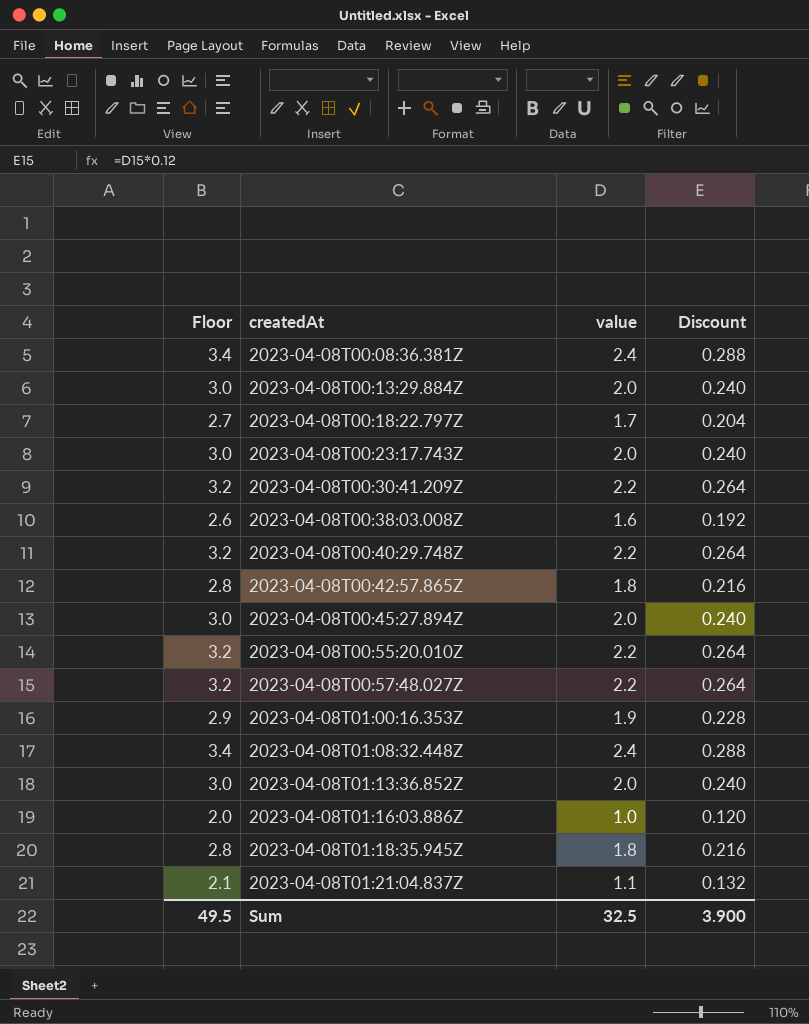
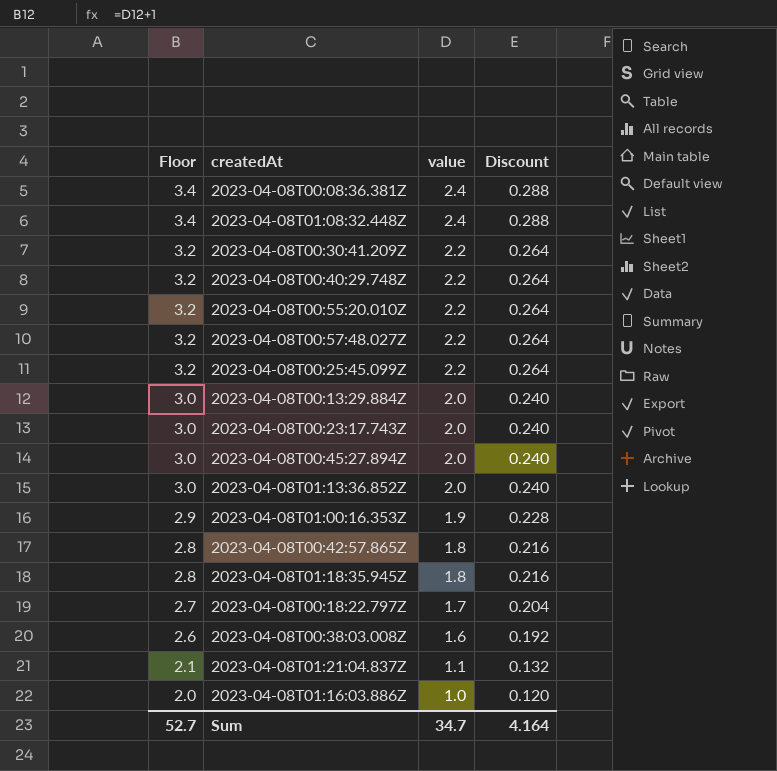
row order: createdAt ascending -> Floor descending
row 2023-04-08T00:25:45.099Z: none -> 3.2 | 2.2 | 0.264
Sum | Floor: 49.5 -> 52.7
Sum | value: 32.5 -> 34.7
Sum | Discount: 3.900 -> 4.164

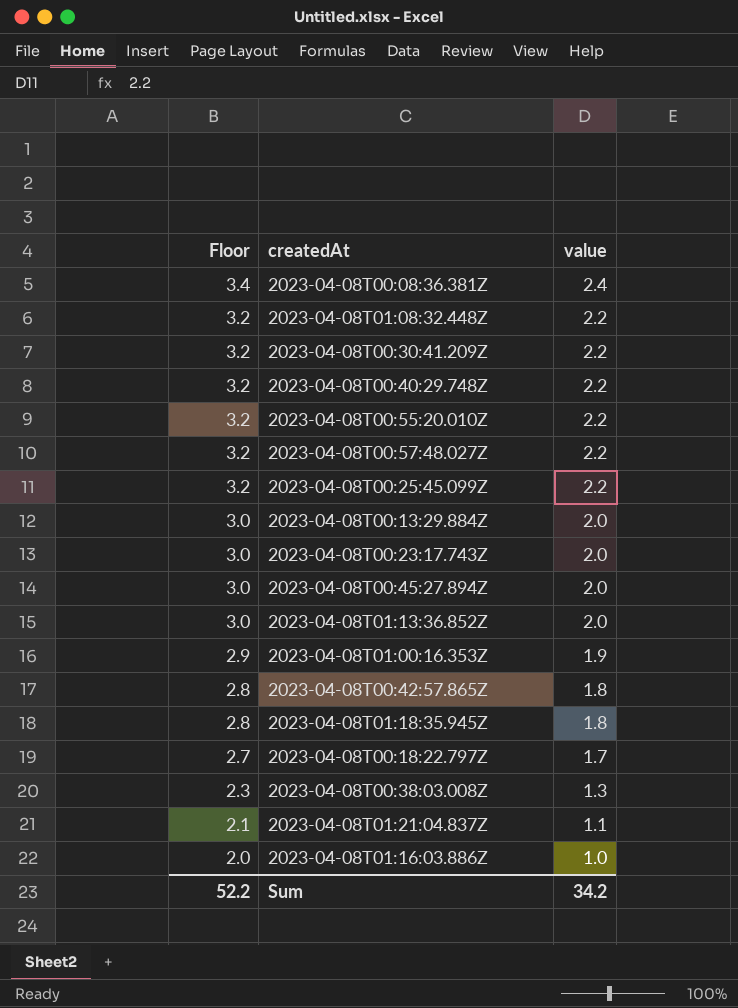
column Discount | formula: [value] * 0.12 -> none
2023-04-08T01:08:32.448Z | Floor: 3.4 -> 3.2
2023-04-08T01:08:32.448Z | value: 2.4 -> 2.2
2023-04-08T00:38:03.008Z | Floor: 2.6 -> 2.3
2023-04-08T00:38:03.008Z | value: 1.6 -> 1.3
Sum | Floor: 52.7 -> 52.2
Sum | value: 34.7 -> 34.2

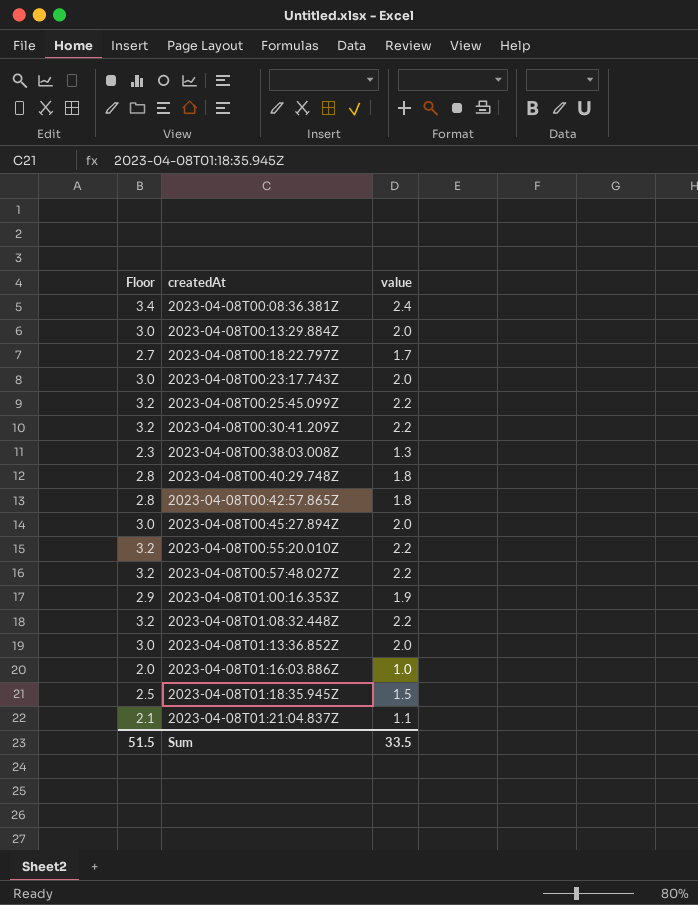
row order: Floor descending -> createdAt ascending
2023-04-08T00:40:29.748Z | Floor: 3.2 -> 2.8
2023-04-08T00:40:29.748Z | value: 2.2 -> 1.8
2023-04-08T01:18:35.945Z | Floor: 2.8 -> 2.5
2023-04-08T01:18:35.945Z | value: 1.8 -> 1.5
Sum | Floor: 52.2 -> 51.5
Sum | value: 34.2 -> 33.5

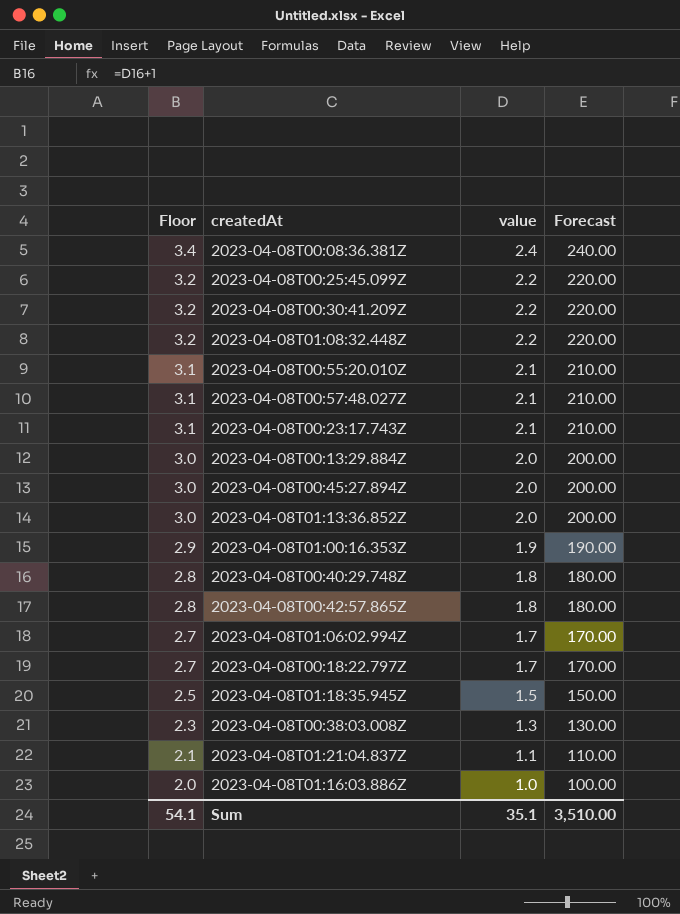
row order: createdAt ascending -> Floor descending
column Forecast | formula: none -> [value] * 100
2023-04-08T00:55:20.010Z | Floor: 3.2 -> 3.1
2023-04-08T00:55:20.010Z | value: 2.2 -> 2.1
2023-04-08T00:57:48.027Z | Floor: 3.2 -> 3.1
2023-04-08T00:57:48.027Z | value: 2.2 -> 2.1
2023-04-08T00:23:17.743Z | Floor: 3.0 -> 3.1
2023-04-08T00:23:17.743Z | value: 2.0 -> 2.1
row 2023-04-08T01:06:02.994Z: none -> 2.7 | 1.7 | 170.00
Sum | Floor: 51.5 -> 54.1
Sum | value: 33.5 -> 35.1

